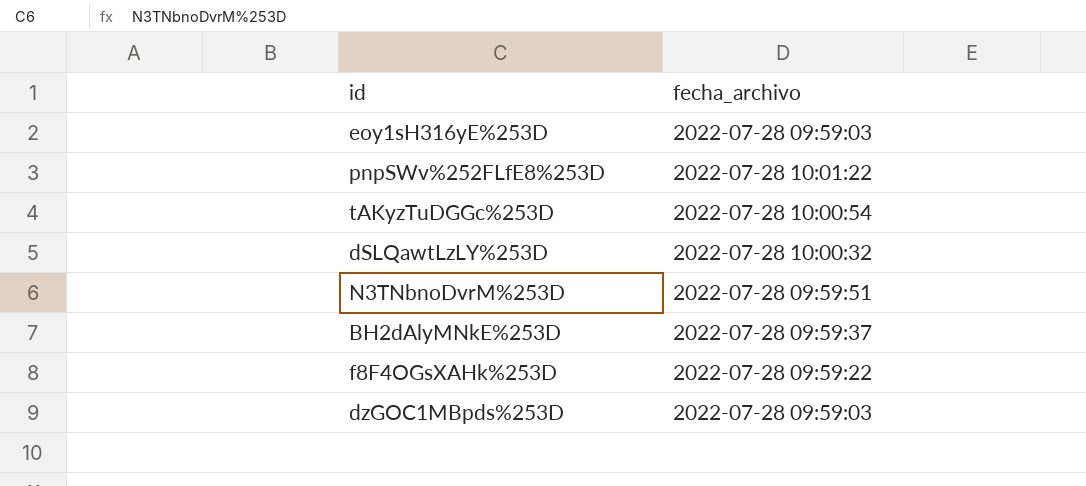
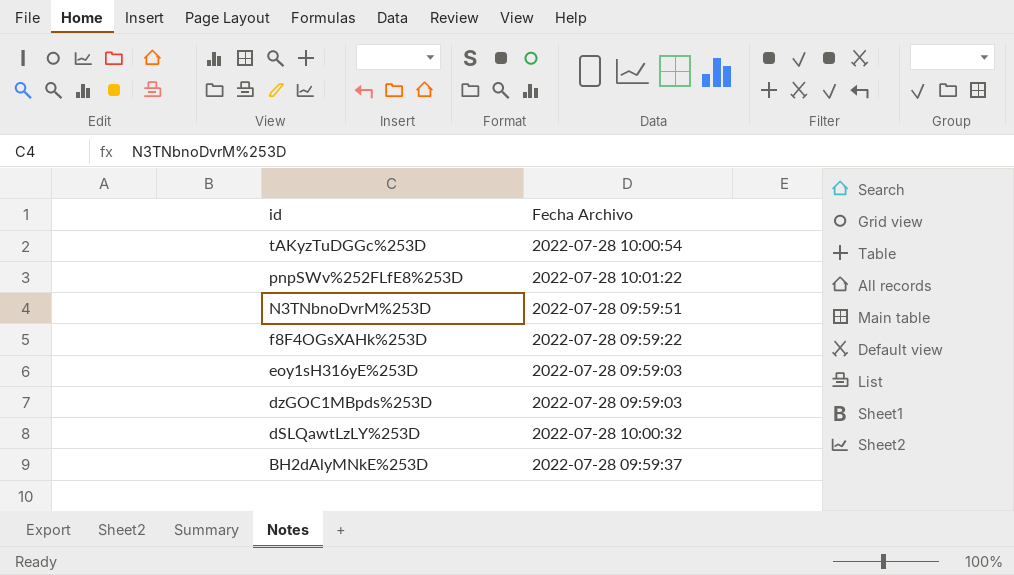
row order: none -> id descending
column name: fecha_archivo -> Fecha Archivo

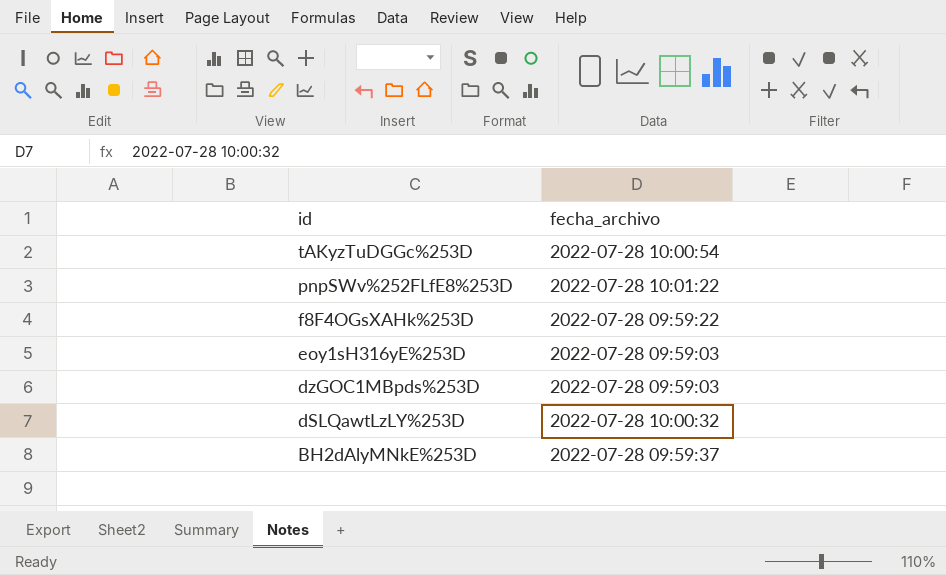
column name: Fecha Archivo -> fecha_archivo
row N3TNbnoDvrM%253D: 2022-07-28 09:59:51 -> none

